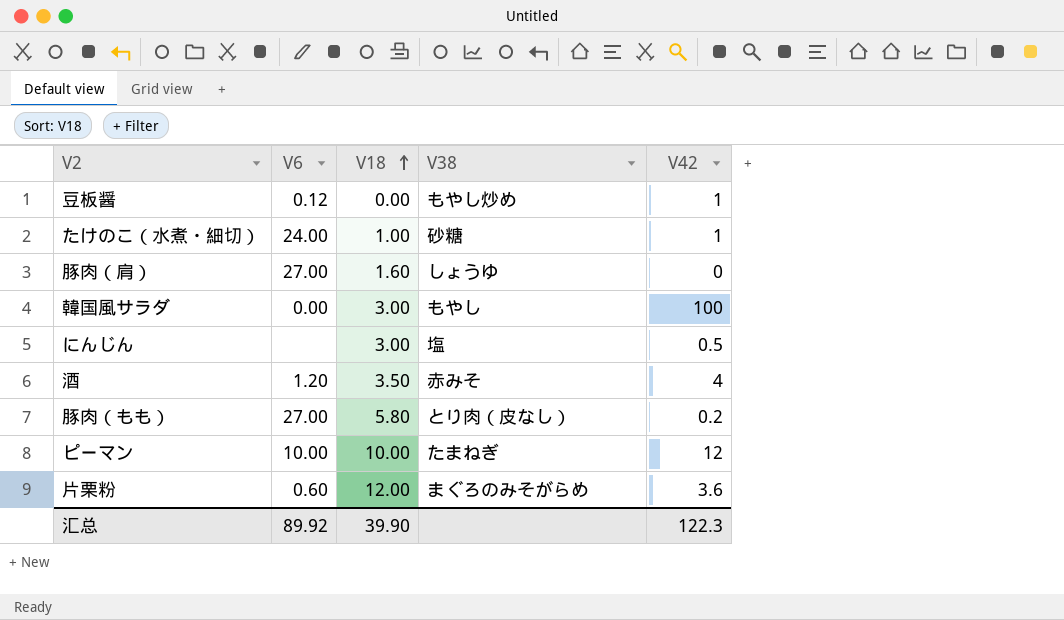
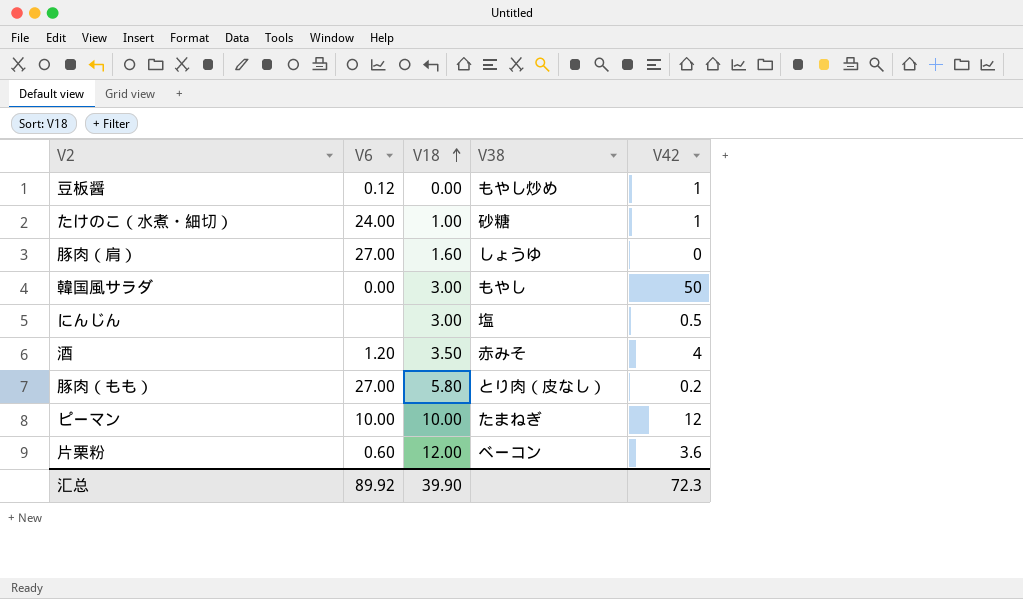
韓国風サラダ | V42: 100 -> 50
片栗粉 | V38: まぐろのみそがらめ -> ベーコン
汇总 | V42: 122.3 -> 72.3

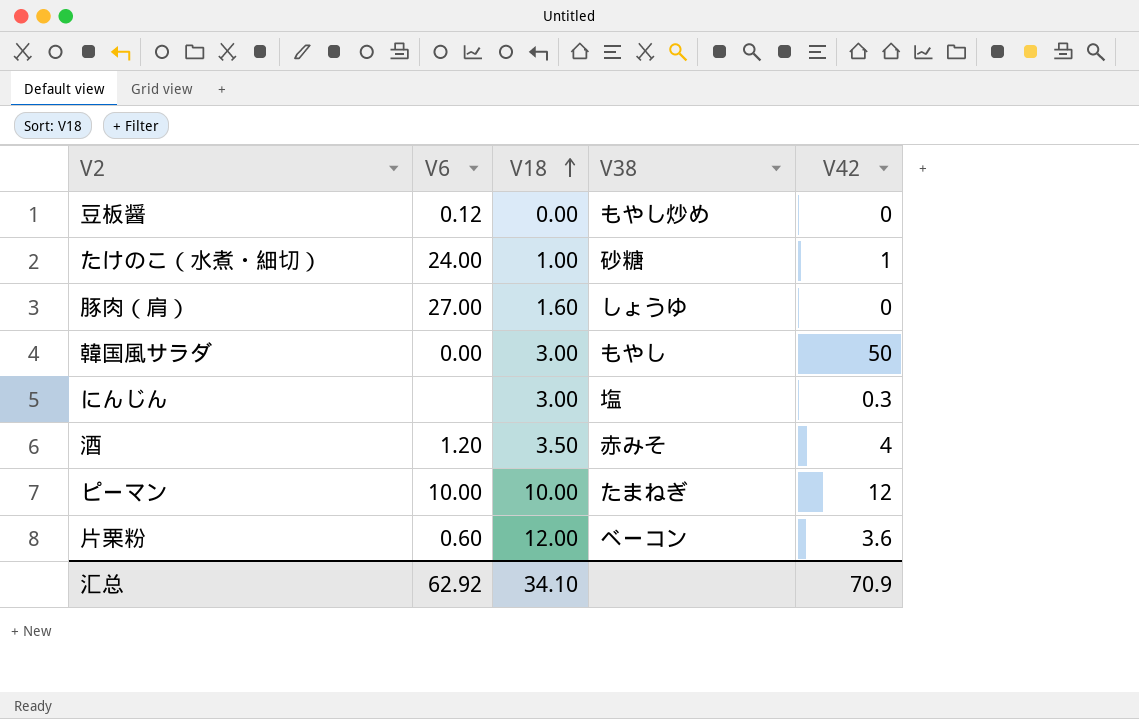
row 豚肉（もも）: 27.00 | 5.80 | とり肉（皮なし） | 0.2 -> none
豆板醤 | V42: 1 -> 0
にんじん | V42: 0.5 -> 0.3
汇总 | V6: 89.92 -> 62.92
汇总 | V18: 39.90 -> 34.10
汇总 | V42: 72.3 -> 70.9

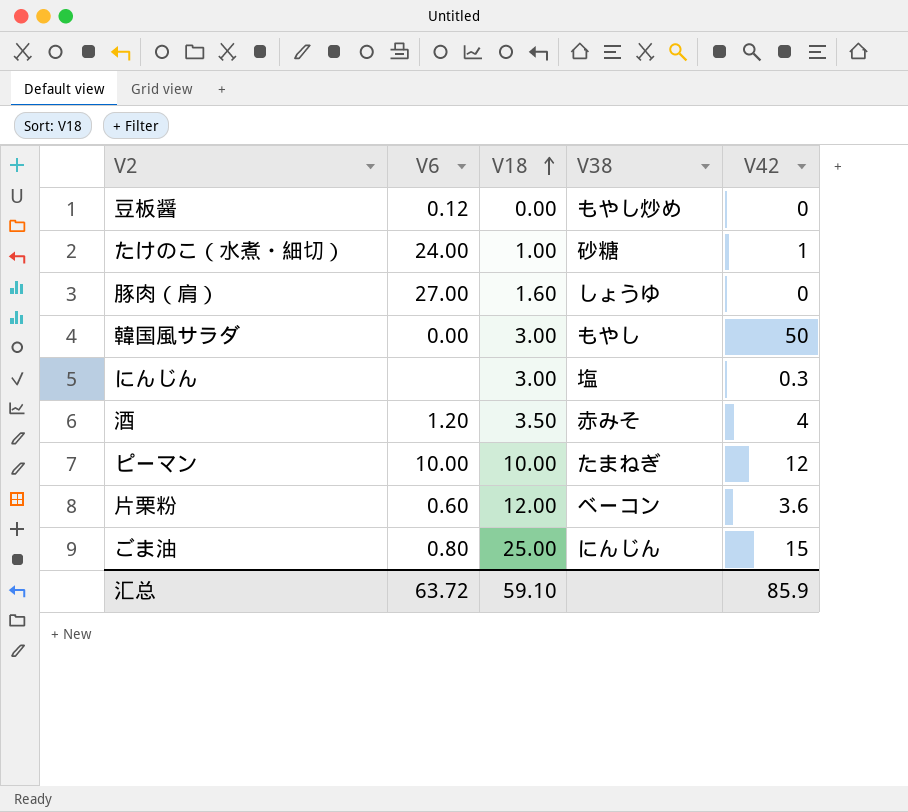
row ごま油: none -> 0.80 | 25.00 | にんじん | 15
汇总 | V6: 62.92 -> 63.72
汇总 | V18: 34.10 -> 59.10
汇总 | V42: 70.9 -> 85.9

